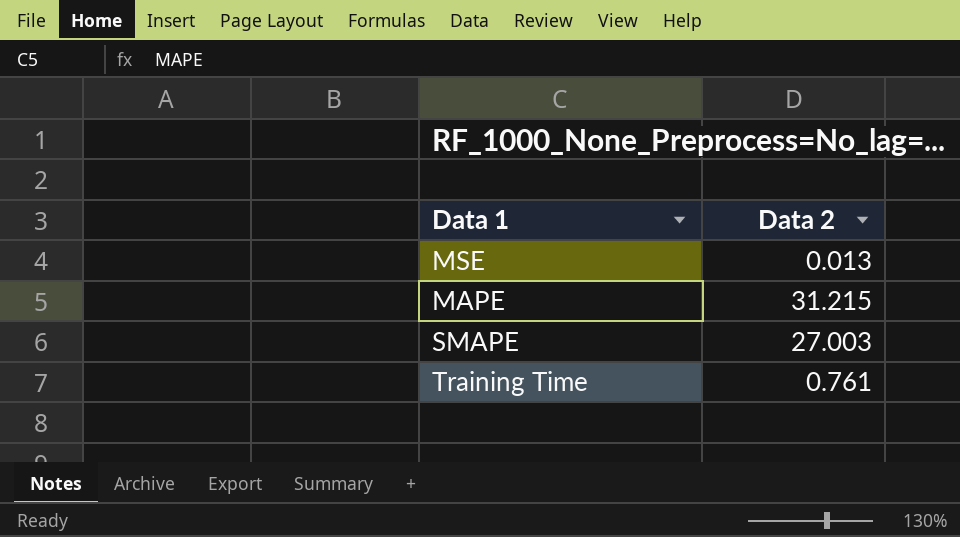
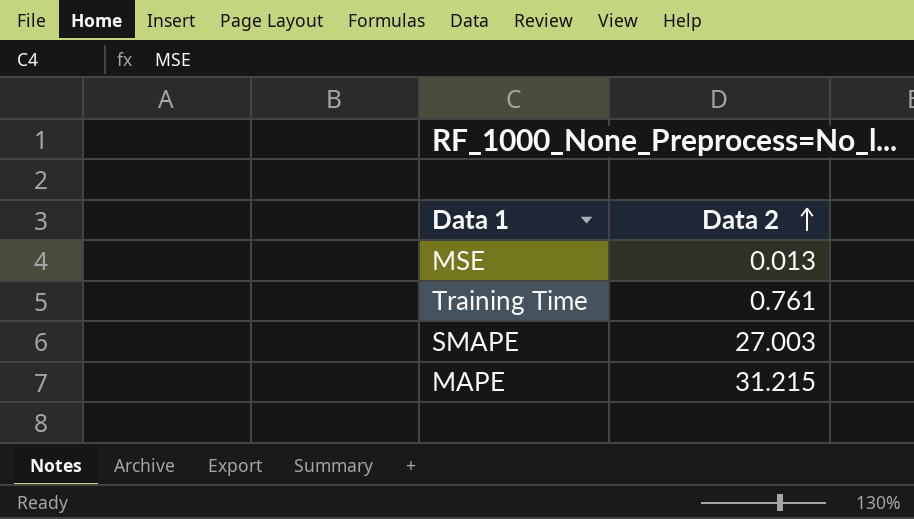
row order: none -> Data 2 ascending

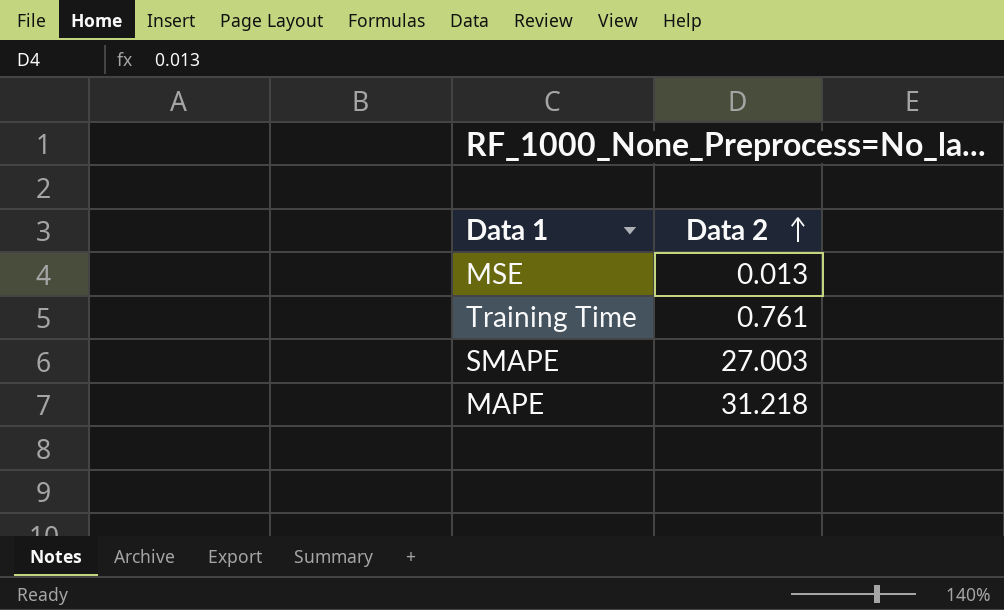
MAPE | Data 2: 31.215 -> 31.218

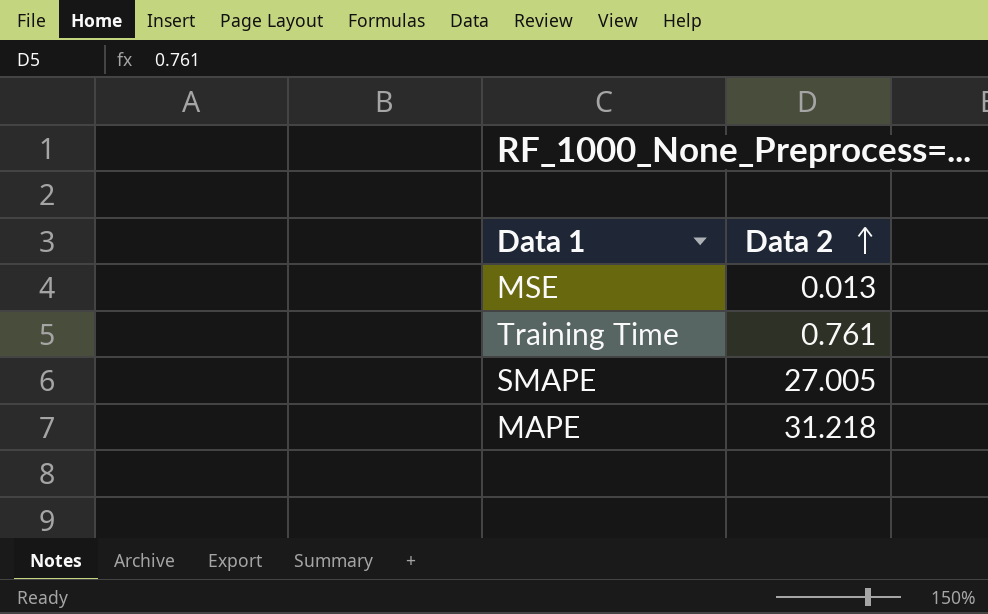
SMAPE | Data 2: 27.003 -> 27.005

